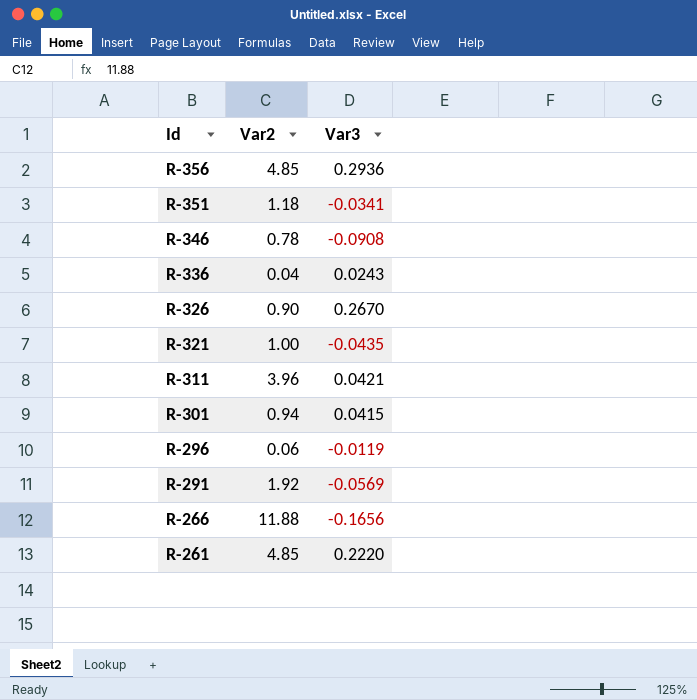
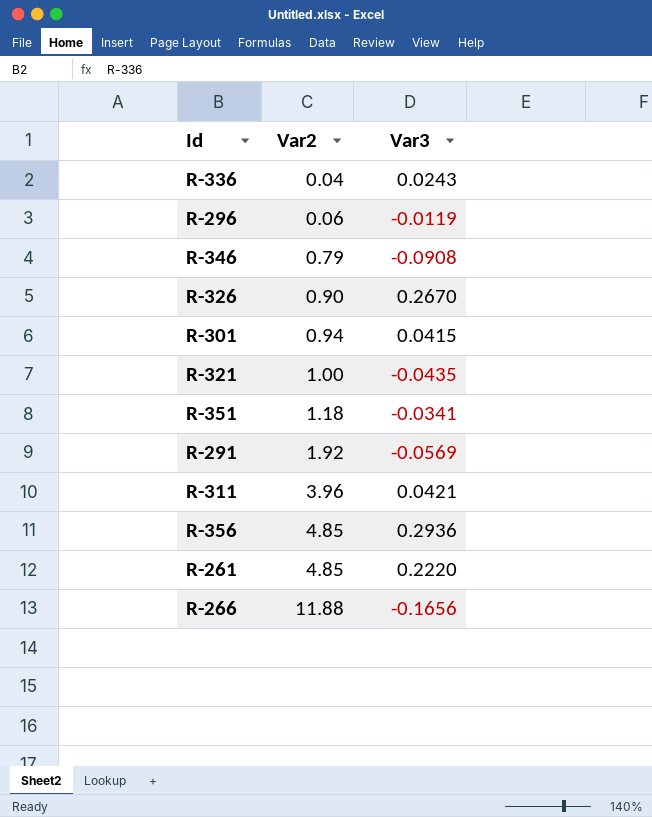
row order: Id descending -> Var2 ascending
R-346 | Var2: 0.78 -> 0.79

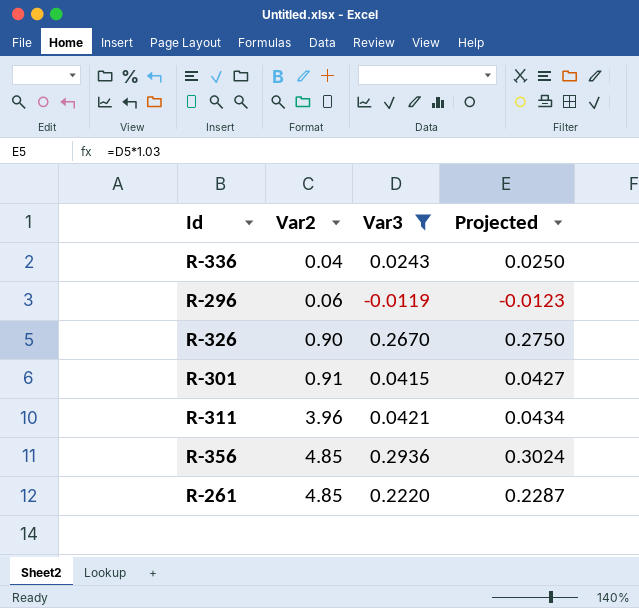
filter: none -> Var3 >= -0.0119
column Projected | formula: none -> [Var3] * 1.03
R-301 | Var2: 0.94 -> 0.91

